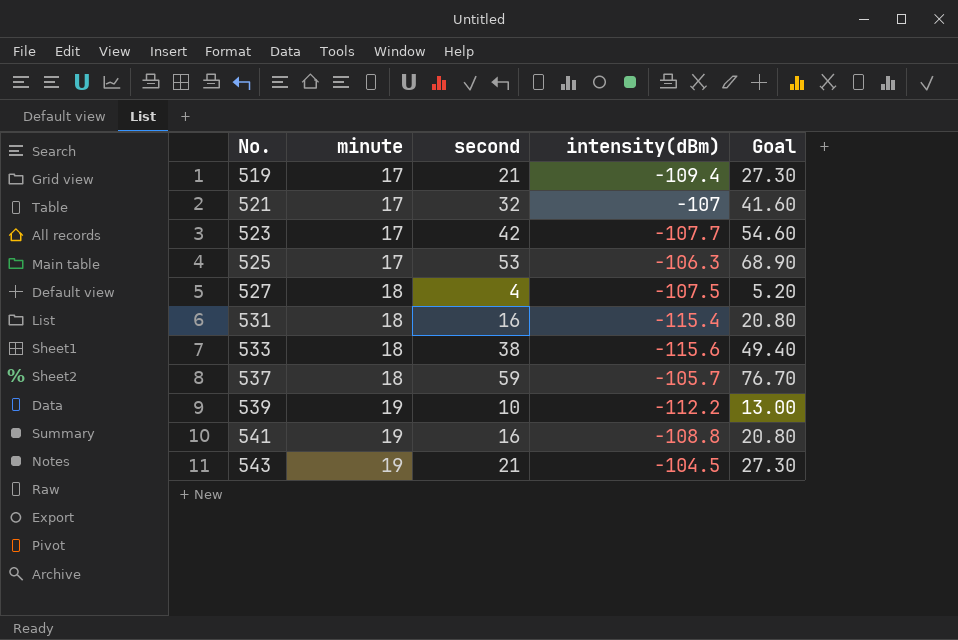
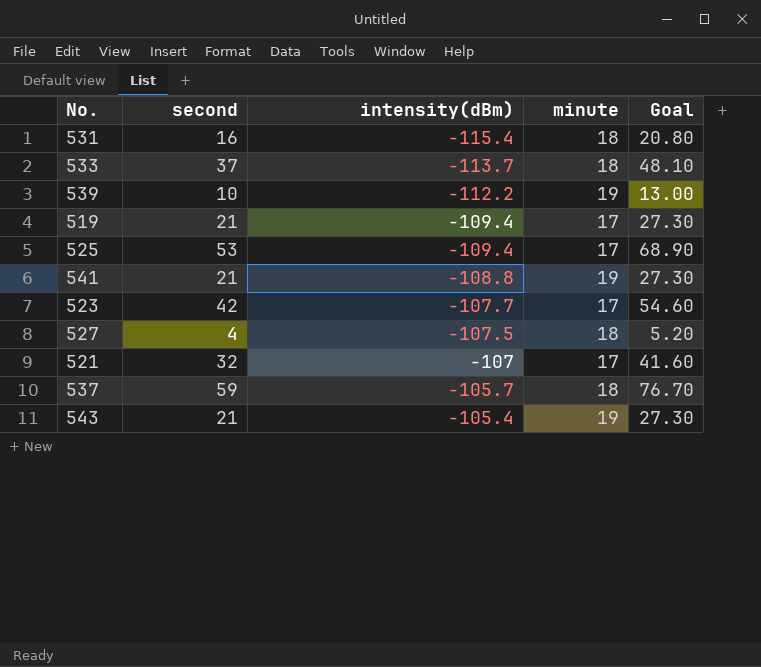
row order: No. ascending -> intensity(dBm) ascending
column minute | position: 2 -> 4
533 | second: 38 -> 37
533 | intensity(dBm): -115.6 -> -113.7
533 | Goal: 49.40 -> 48.10
525 | intensity(dBm): -106.3 -> -109.4
541 | second: 16 -> 21
541 | Goal: 20.80 -> 27.30
543 | intensity(dBm): -104.5 -> -105.4

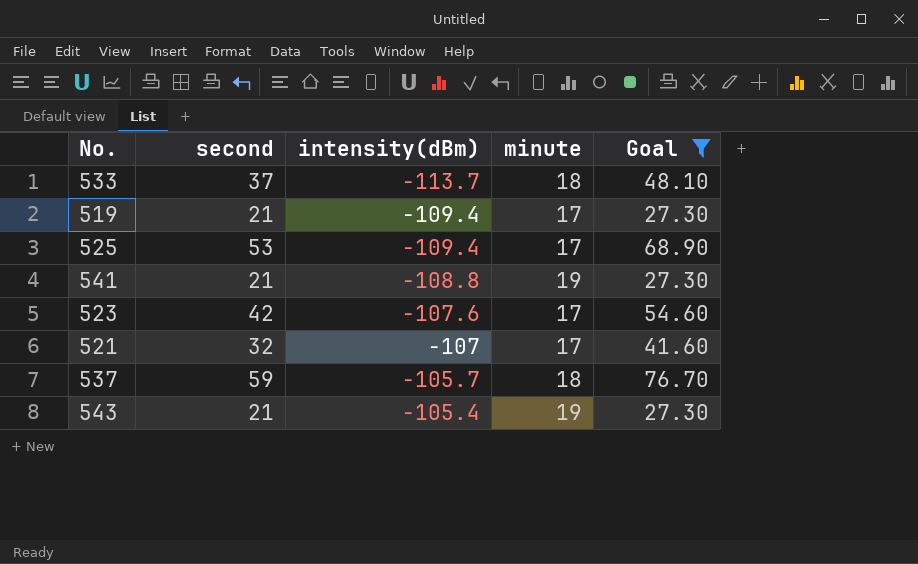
filter: none -> Goal >= 27.30
523 | intensity(dBm): -107.7 -> -107.6

